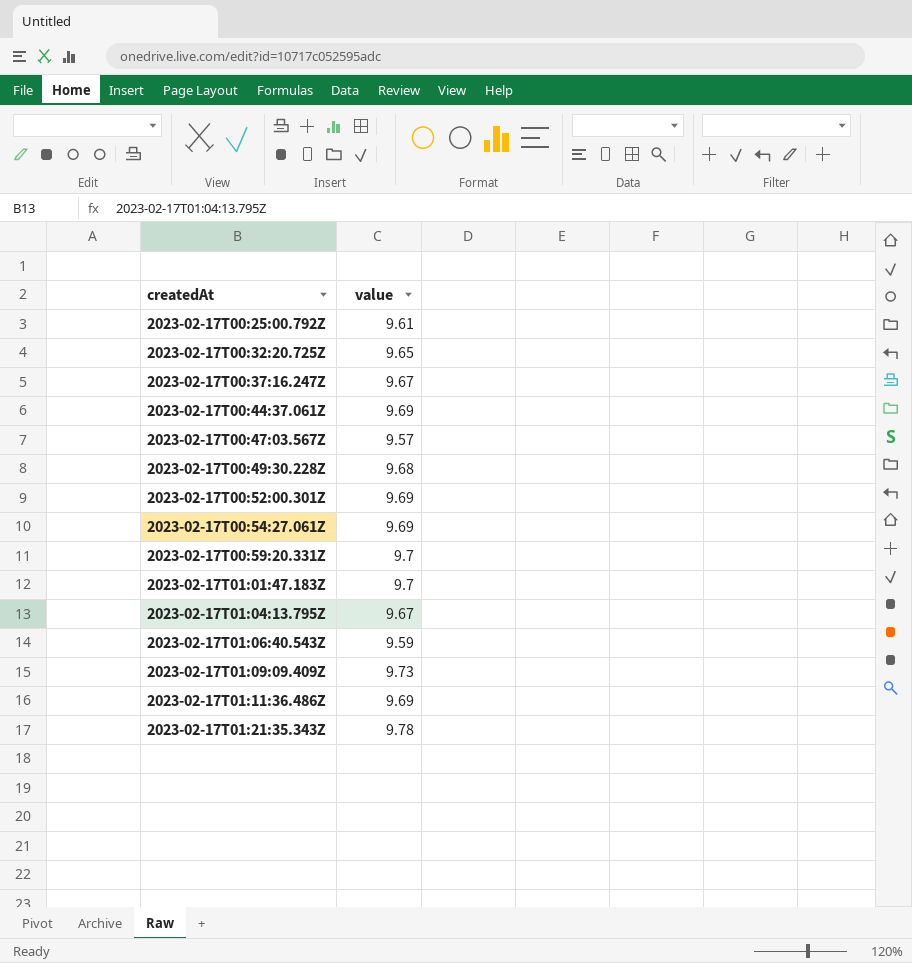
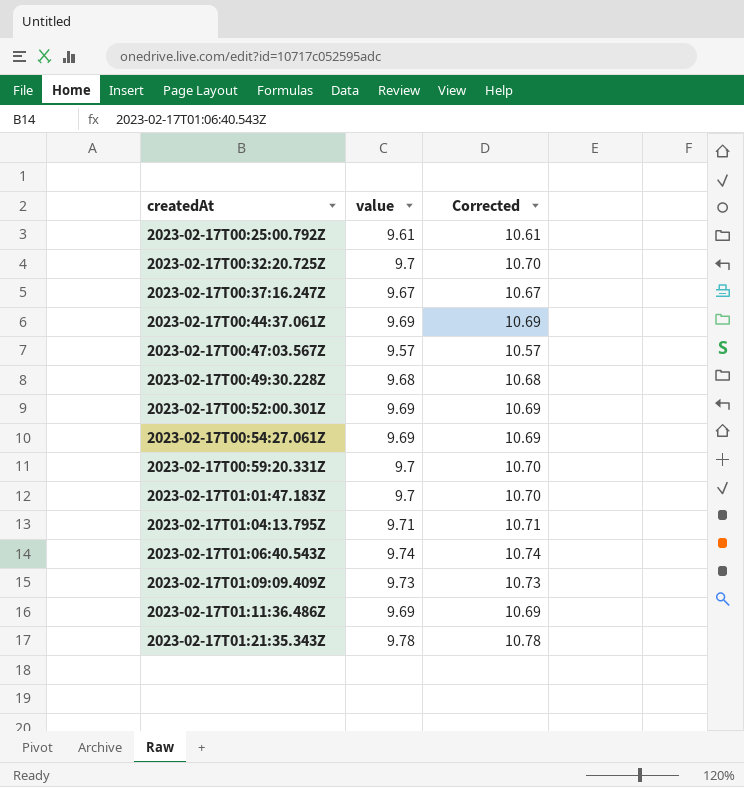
column Corrected | formula: none -> [value] + 1
2023-02-17T00:32:20.725Z | value: 9.65 -> 9.7
2023-02-17T01:04:13.795Z | value: 9.67 -> 9.71
2023-02-17T01:06:40.543Z | value: 9.59 -> 9.74

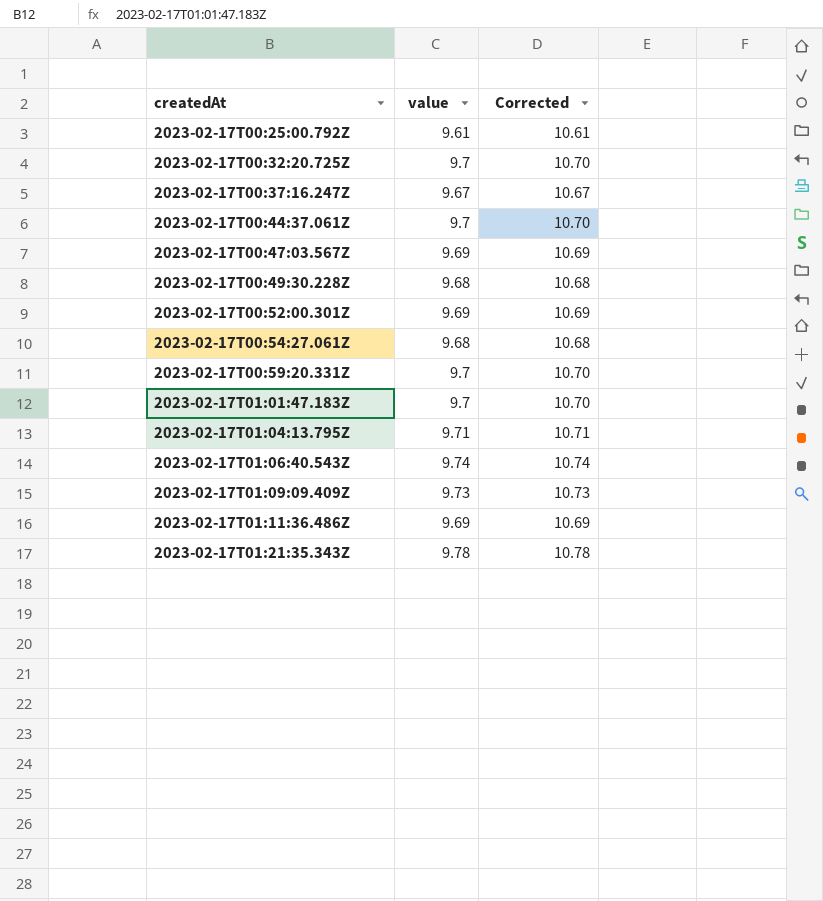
2023-02-17T00:44:37.061Z | value: 9.69 -> 9.7
2023-02-17T00:44:37.061Z | Corrected: 10.69 -> 10.70
2023-02-17T00:47:03.567Z | value: 9.57 -> 9.69
2023-02-17T00:47:03.567Z | Corrected: 10.57 -> 10.69
2023-02-17T00:54:27.061Z | value: 9.69 -> 9.68
2023-02-17T00:54:27.061Z | Corrected: 10.69 -> 10.68

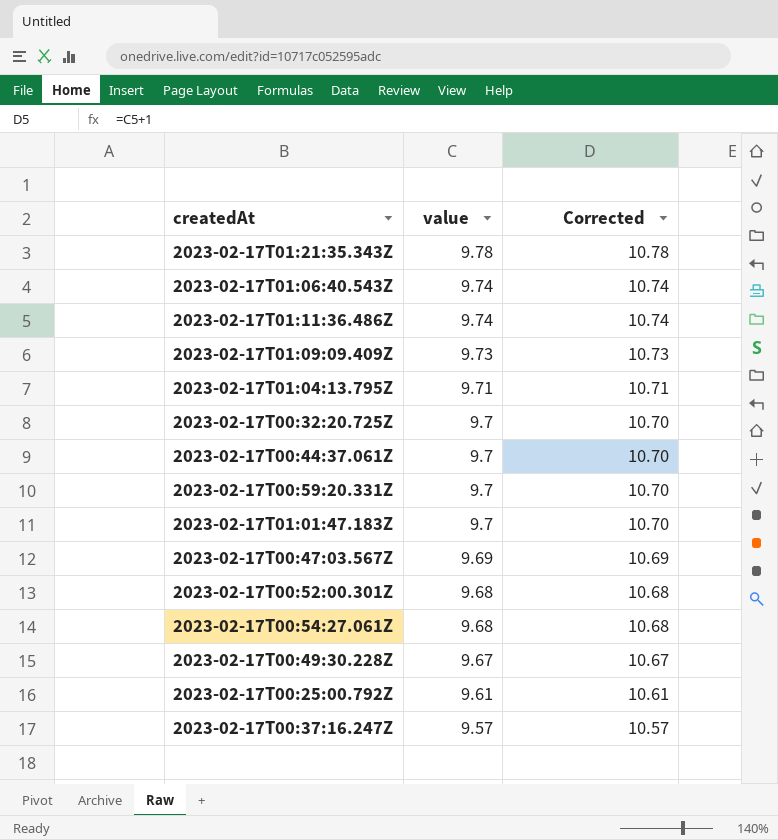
row order: createdAt ascending -> value descending
2023-02-17T01:11:36.486Z | value: 9.69 -> 9.74
2023-02-17T01:11:36.486Z | Corrected: 10.69 -> 10.74
2023-02-17T00:52:00.301Z | value: 9.69 -> 9.68
2023-02-17T00:52:00.301Z | Corrected: 10.69 -> 10.68
2023-02-17T00:49:30.228Z | value: 9.68 -> 9.67
2023-02-17T00:49:30.228Z | Corrected: 10.68 -> 10.67
2023-02-17T00:37:16.247Z | value: 9.67 -> 9.57
2023-02-17T00:37:16.247Z | Corrected: 10.67 -> 10.57

